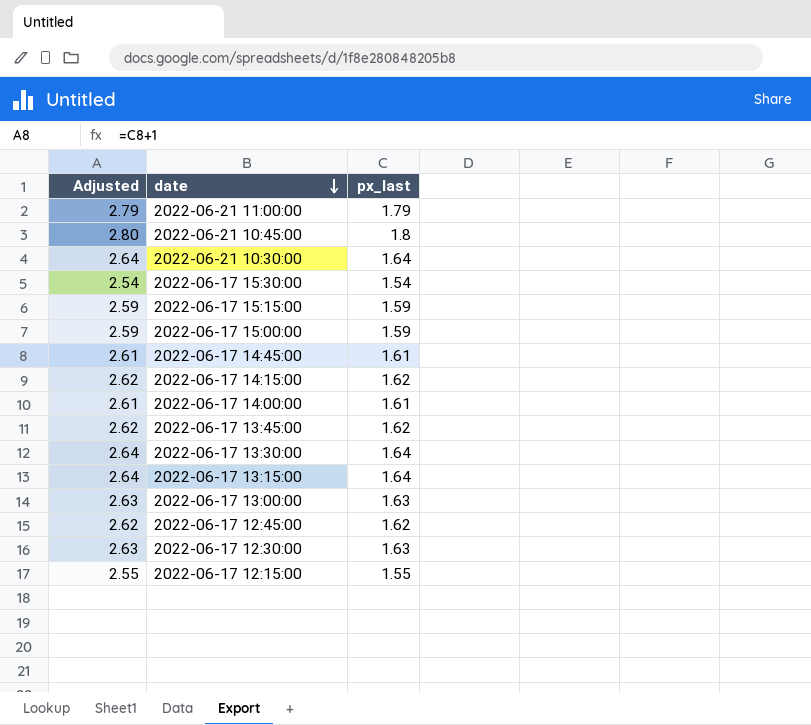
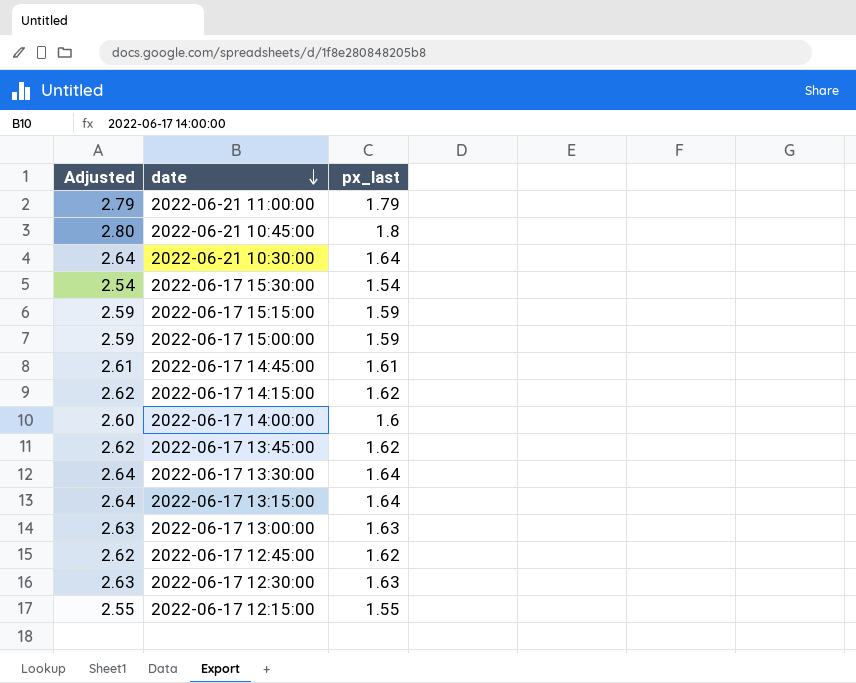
2022-06-17 14:00:00 | Adjusted: 2.61 -> 2.60
2022-06-17 14:00:00 | px_last: 1.61 -> 1.6

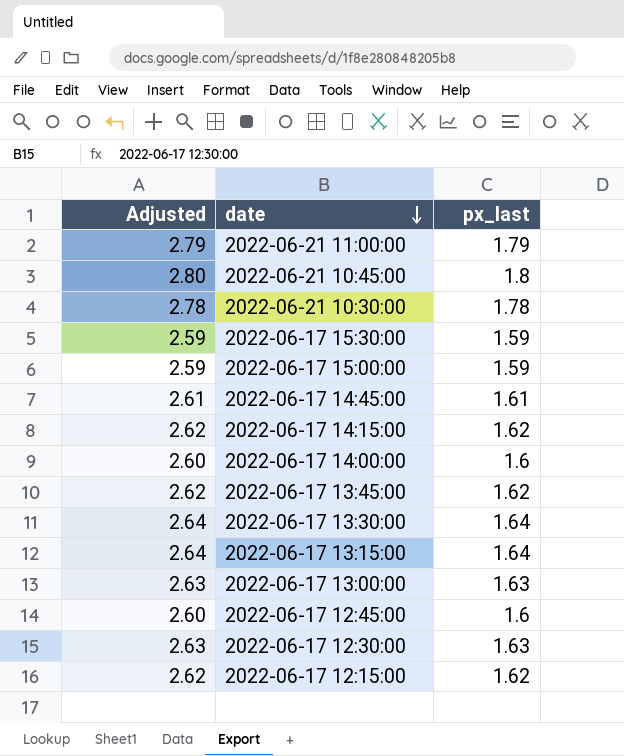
row 2022-06-17 15:15:00: 2.59 | 1.59 -> none
2022-06-21 10:30:00 | Adjusted: 2.64 -> 2.78
2022-06-21 10:30:00 | px_last: 1.64 -> 1.78
2022-06-17 15:30:00 | Adjusted: 2.54 -> 2.59
2022-06-17 15:30:00 | px_last: 1.54 -> 1.59
2022-06-17 12:45:00 | Adjusted: 2.62 -> 2.60
2022-06-17 12:45:00 | px_last: 1.62 -> 1.6
2022-06-17 12:15:00 | Adjusted: 2.55 -> 2.62
2022-06-17 12:15:00 | px_last: 1.55 -> 1.62

